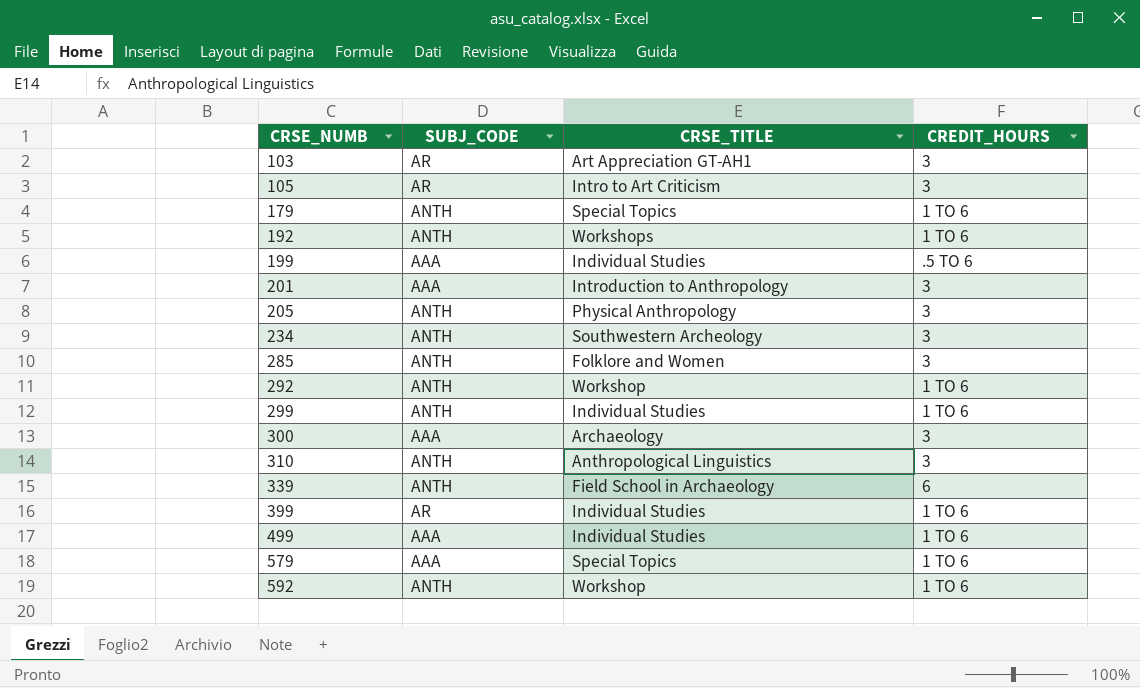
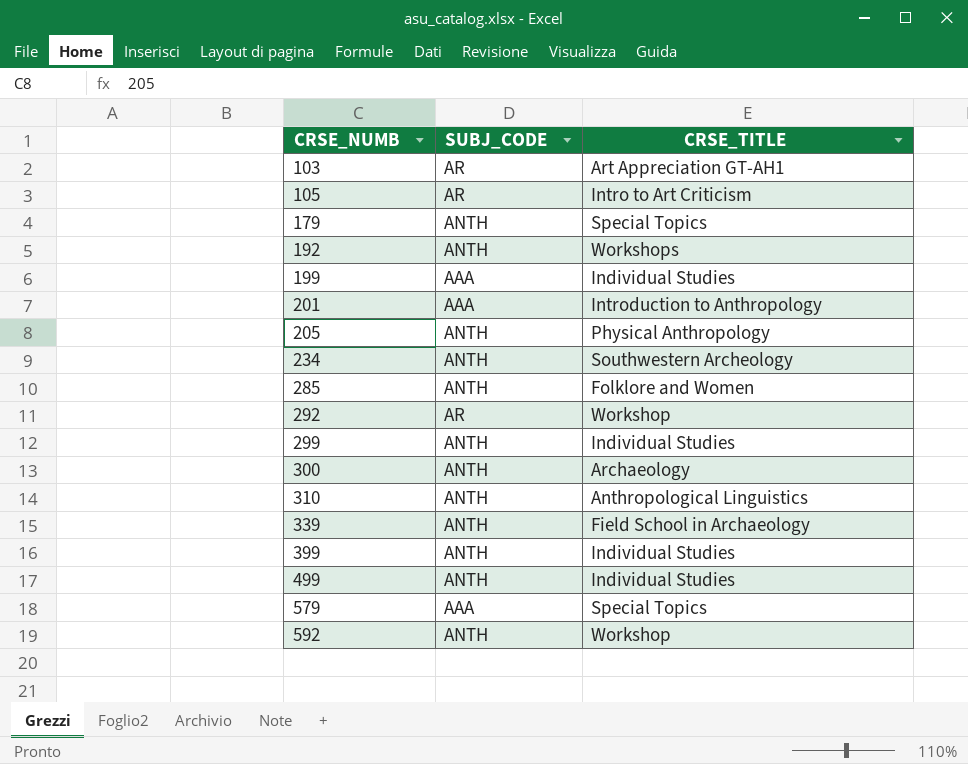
column CREDIT_HOURS | position: 4 -> none
292 | SUBJ_CODE: ANTH -> AR
300 | SUBJ_CODE: AAA -> ANTH
399 | SUBJ_CODE: AR -> ANTH
499 | SUBJ_CODE: AAA -> ANTH

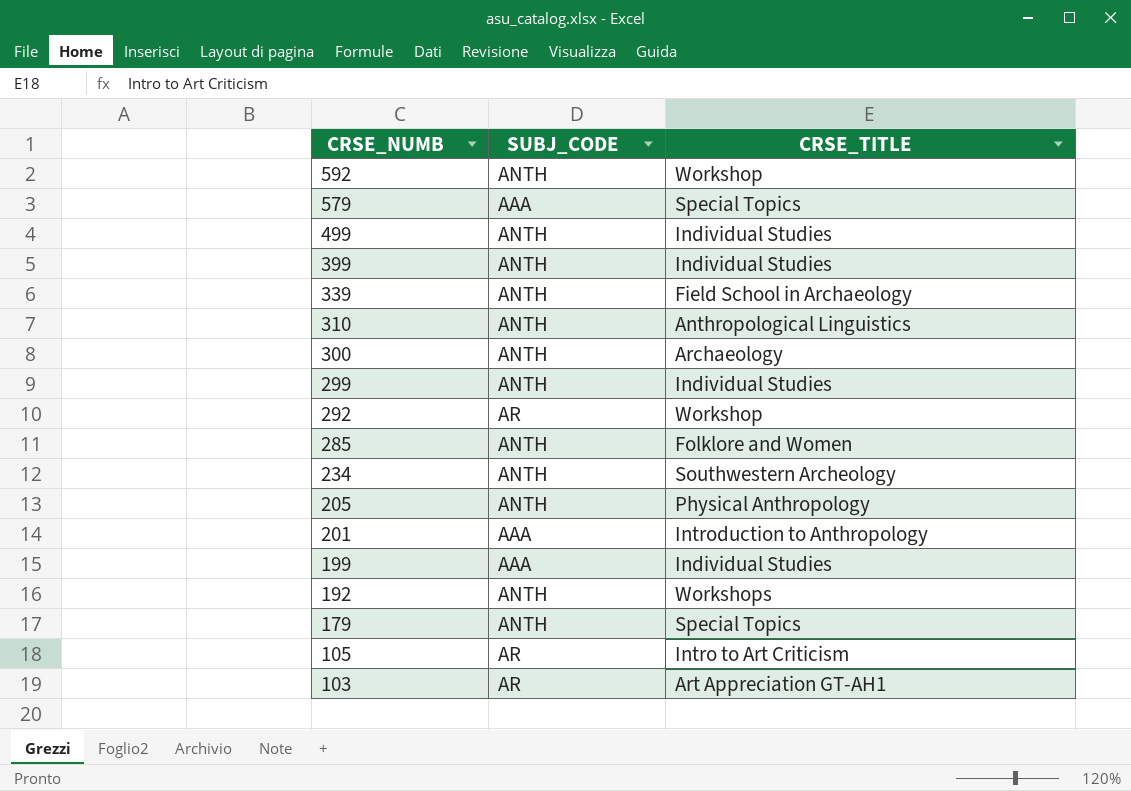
row order: CRSE_NUMB ascending -> CRSE_NUMB descending

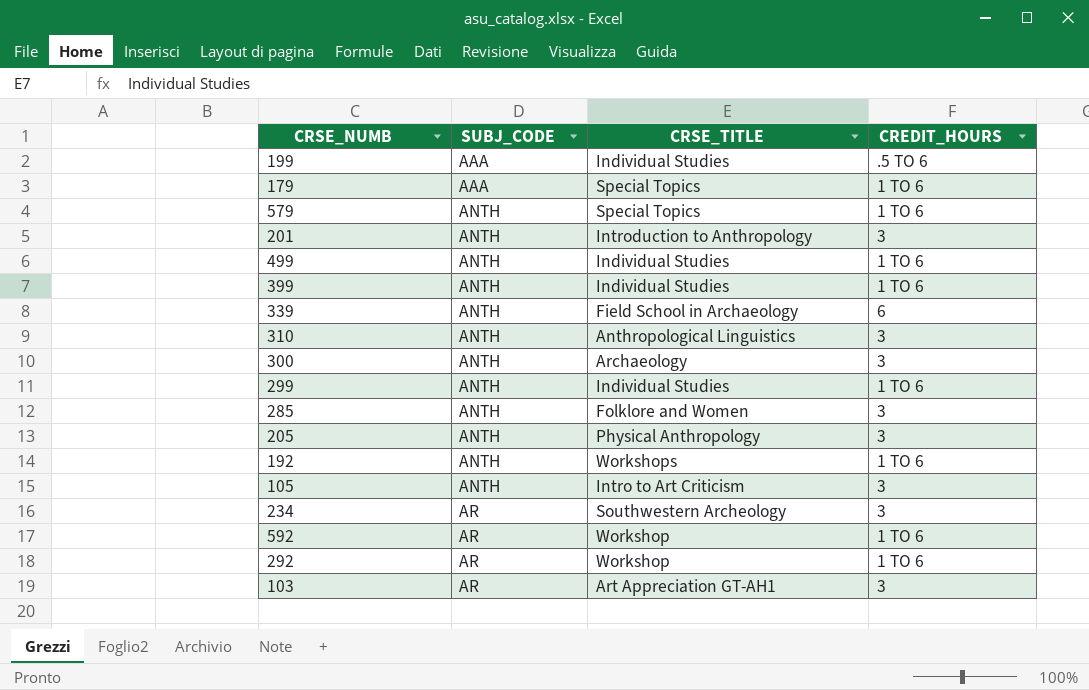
row order: CRSE_NUMB descending -> SUBJ_CODE ascending
column CREDIT_HOURS | position: none -> 4
179 | SUBJ_CODE: ANTH -> AAA
579 | SUBJ_CODE: AAA -> ANTH
201 | SUBJ_CODE: AAA -> ANTH
105 | SUBJ_CODE: AR -> ANTH
234 | SUBJ_CODE: ANTH -> AR
592 | SUBJ_CODE: ANTH -> AR

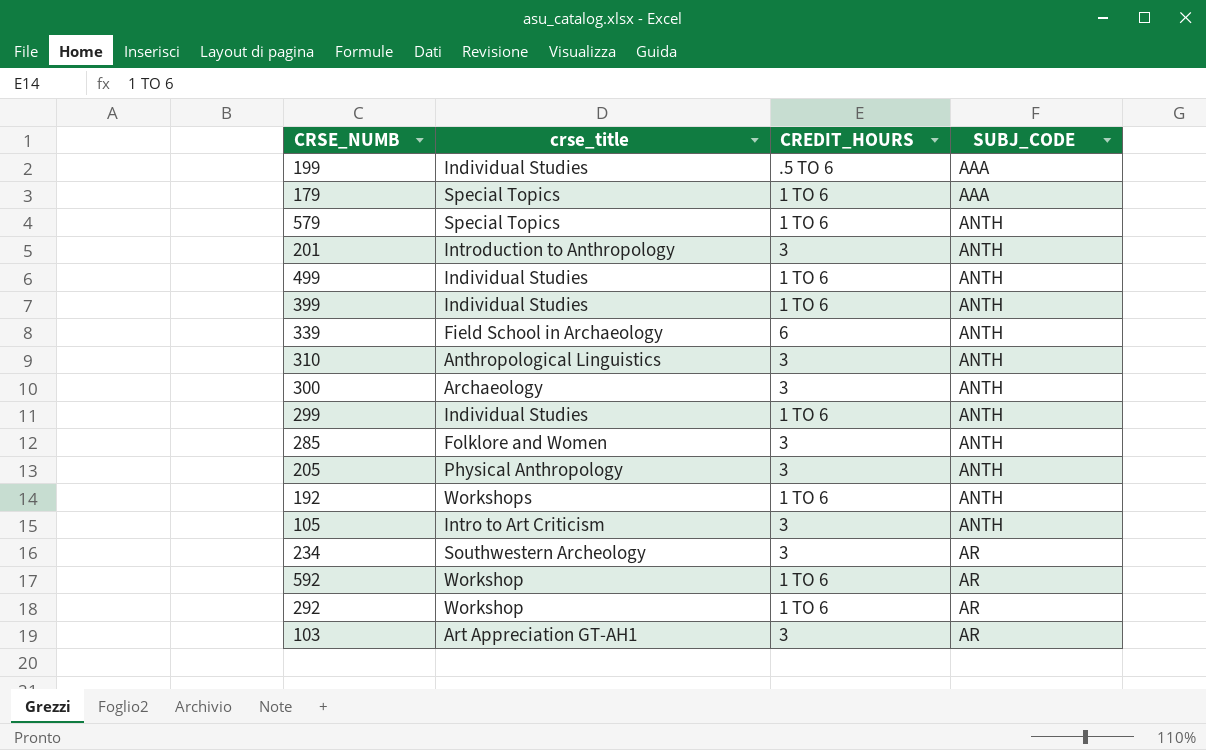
column name: CRSE_TITLE -> crse_title
column SUBJ_CODE | position: 2 -> 4

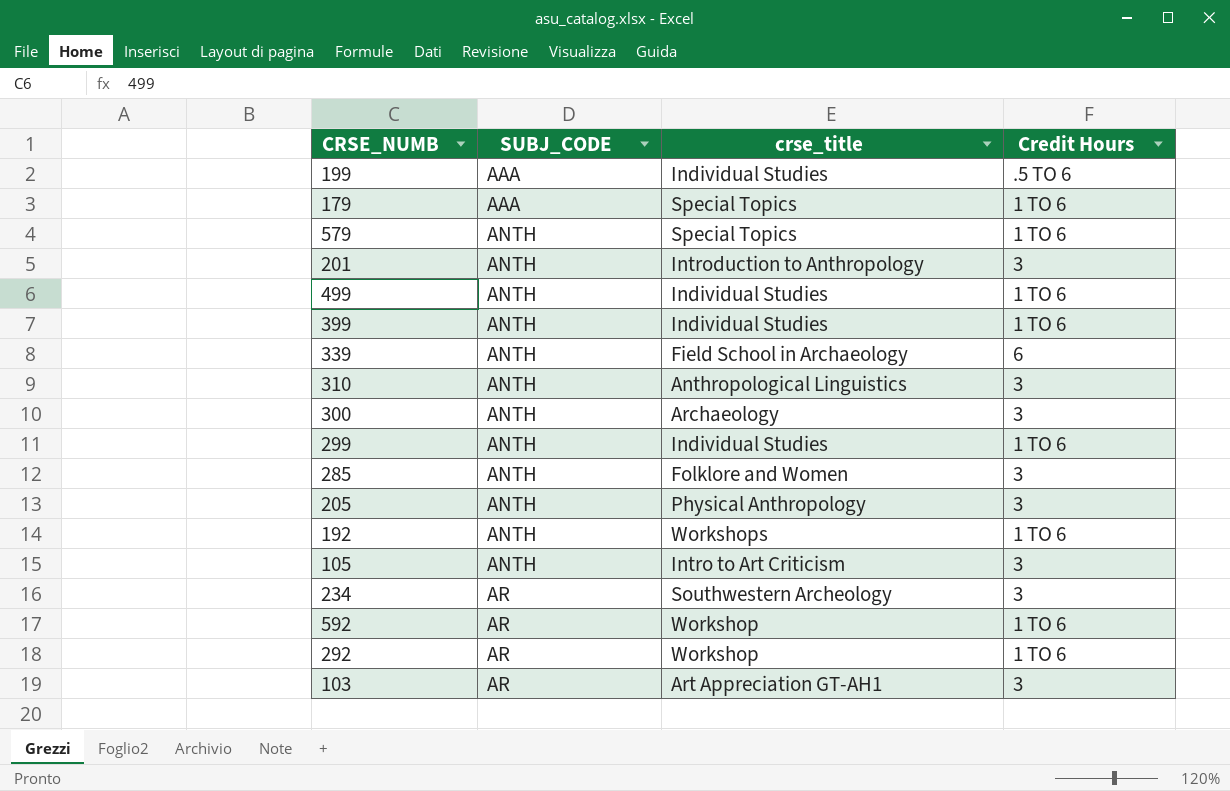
column SUBJ_CODE | position: 4 -> 2
column name: CREDIT_HOURS -> Credit Hours

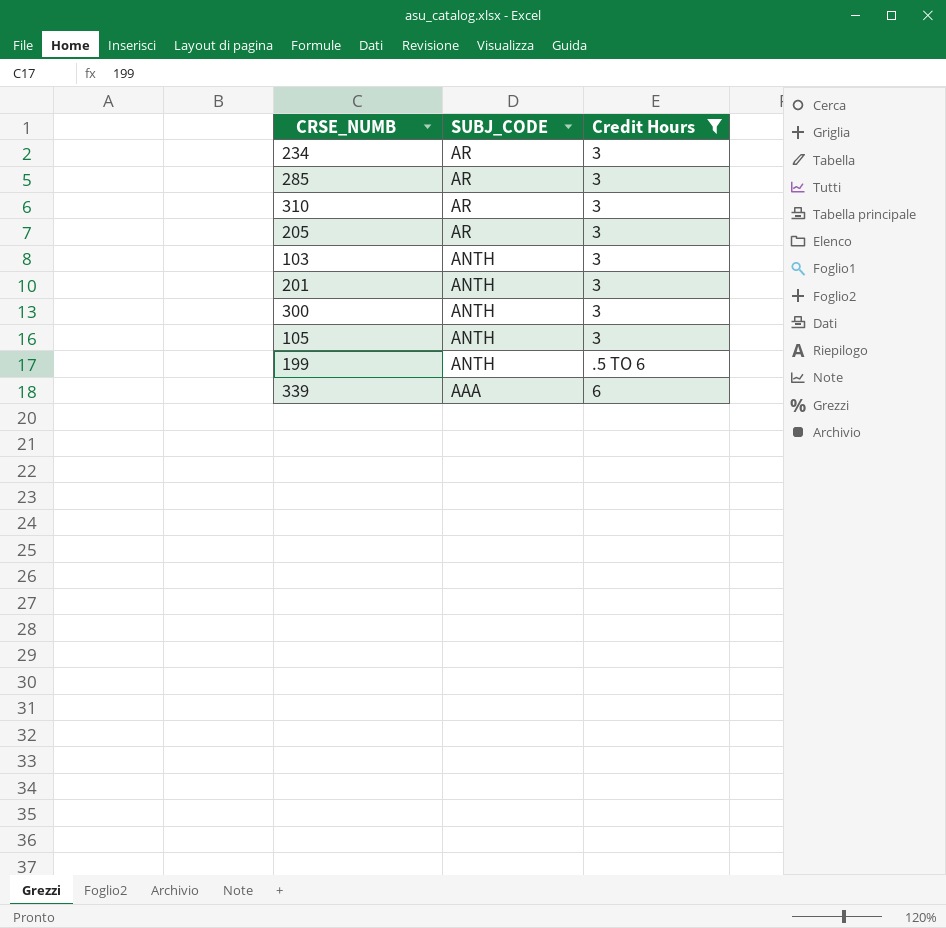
filter: none -> Credit Hours != 1 TO 6
row order: SUBJ_CODE ascending -> SUBJ_CODE descending
column crse_title | position: 3 -> none
285 | SUBJ_CODE: ANTH -> AR
310 | SUBJ_CODE: ANTH -> AR
205 | SUBJ_CODE: ANTH -> AR
103 | SUBJ_CODE: AR -> ANTH
199 | SUBJ_CODE: AAA -> ANTH
339 | SUBJ_CODE: ANTH -> AAA

